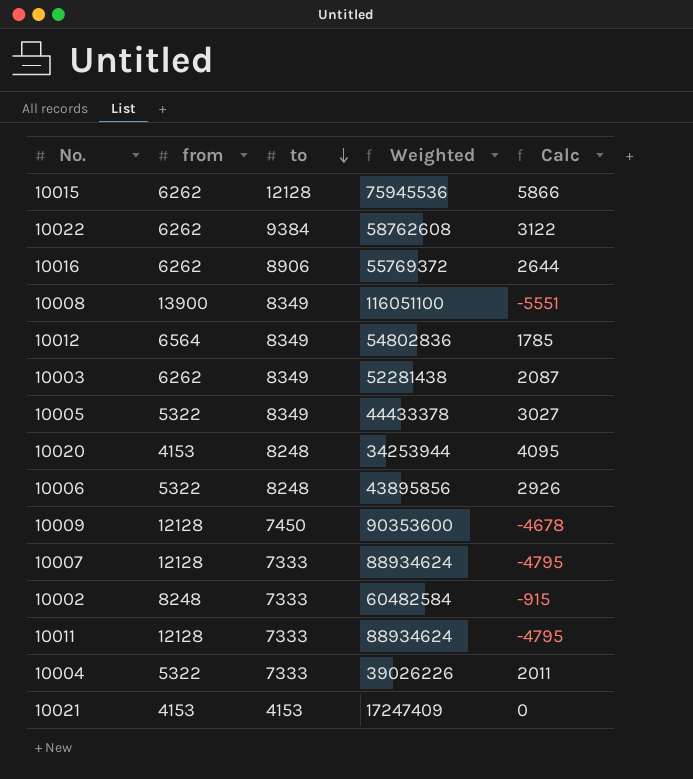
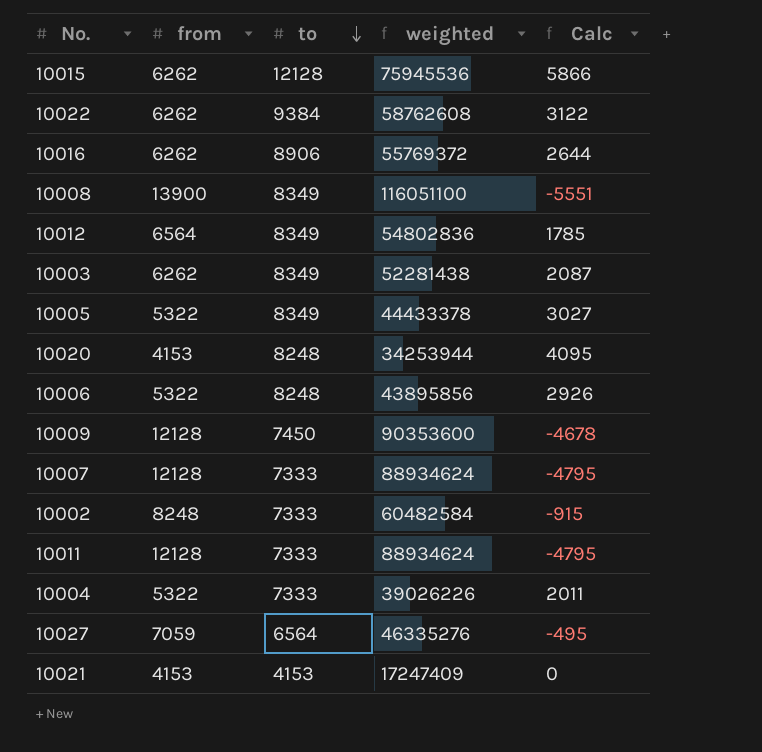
column name: Weighted -> weighted
row 10027: none -> 7059 | 6564 | 46335276 | -495

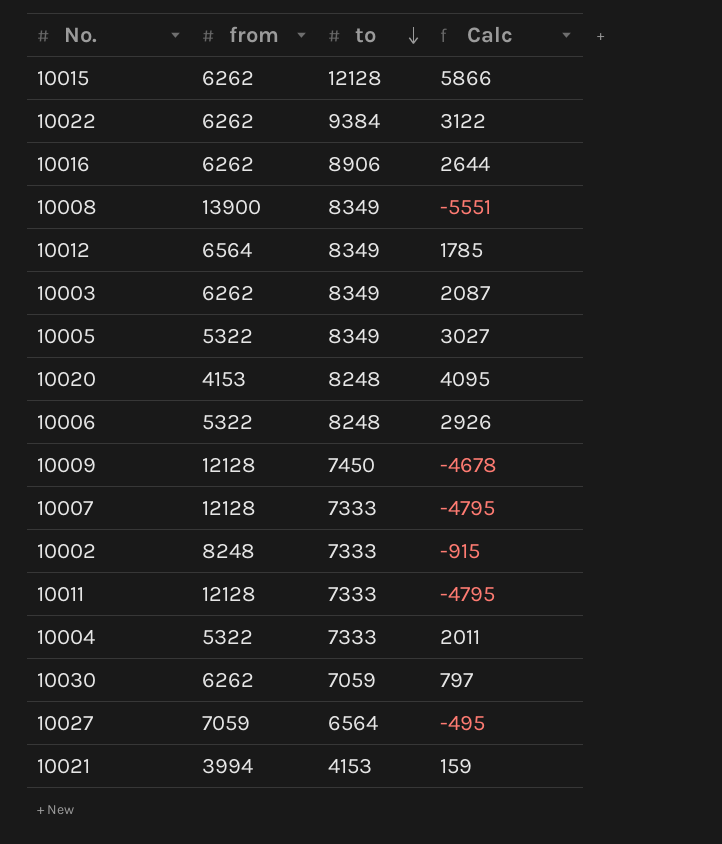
column weighted | formula: [from] * [to] -> none
row 10030: none -> 6262 | 7059 | 797
10021 | from: 4153 -> 3994
10021 | Calc: 0 -> 159

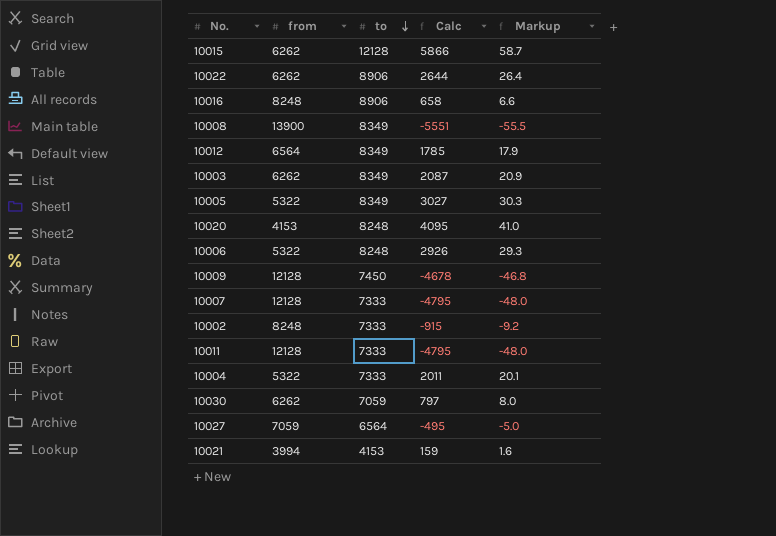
column Markup | formula: none -> [Calc] * 0.01
10022 | to: 9384 -> 8906
10022 | Calc: 3122 -> 2644
10016 | from: 6262 -> 8248
10016 | Calc: 2644 -> 658

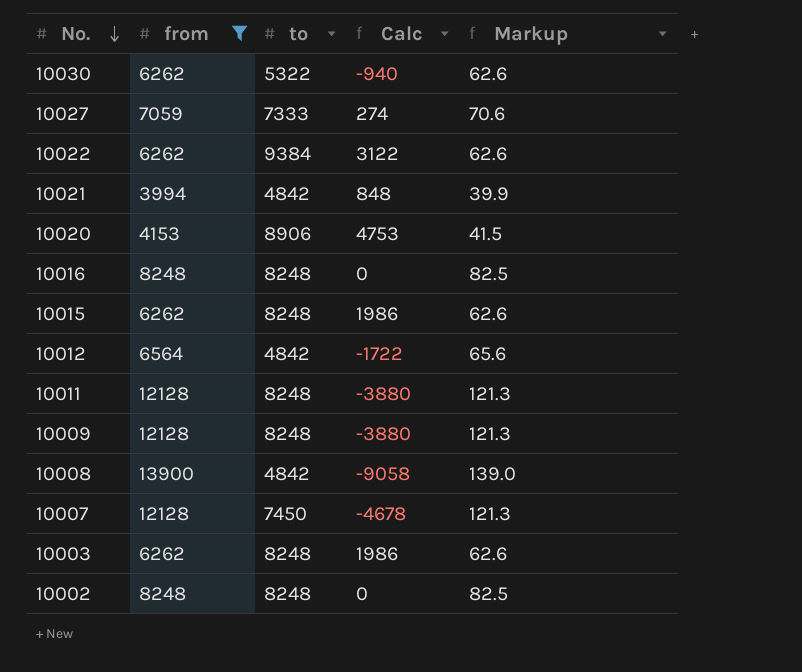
filter: none -> from != 5322
row order: to descending -> No. descending
column Markup | formula: [Calc] * 0.01 -> [from] * 0.01
10030 | to: 7059 -> 5322
10030 | Calc: 797 -> -940
10027 | to: 6564 -> 7333
10027 | Calc: -495 -> 274
10022 | to: 8906 -> 9384
10022 | Calc: 2644 -> 3122
10021 | to: 4153 -> 4842
10021 | Calc: 159 -> 848
10020 | to: 8248 -> 8906
10020 | Calc: 4095 -> 4753
10016 | to: 8906 -> 8248
10016 | Calc: 658 -> 0
10015 | to: 12128 -> 8248
10015 | Calc: 5866 -> 1986
10012 | to: 8349 -> 4842
10012 | Calc: 1785 -> -1722
10011 | to: 7333 -> 8248
10011 | Calc: -4795 -> -3880
10009 | to: 7450 -> 8248
10009 | Calc: -4678 -> -3880
10008 | to: 8349 -> 4842
10008 | Calc: -5551 -> -9058
10007 | to: 7333 -> 7450
10007 | Calc: -4795 -> -4678
10003 | to: 8349 -> 8248
10003 | Calc: 2087 -> 1986
10002 | to: 7333 -> 8248
10002 | Calc: -915 -> 0

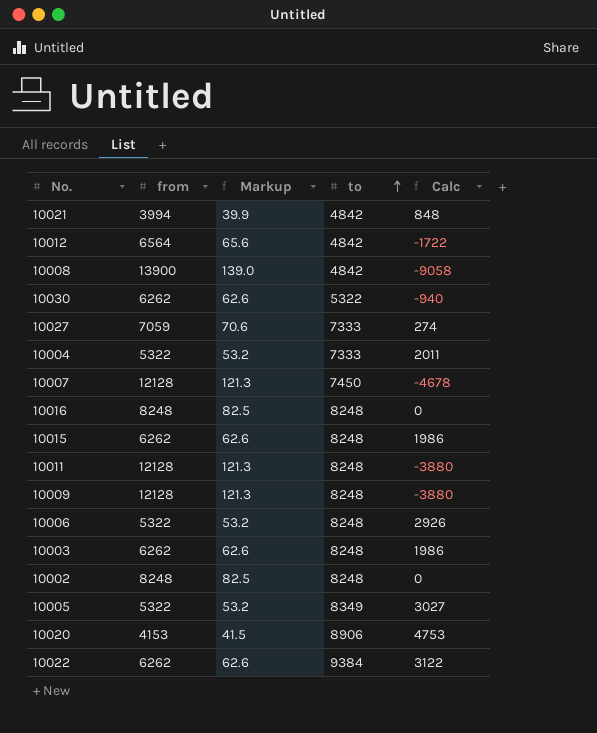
filter: from != 5322 -> none
row order: No. descending -> to ascending
column Markup | position: 5 -> 3

